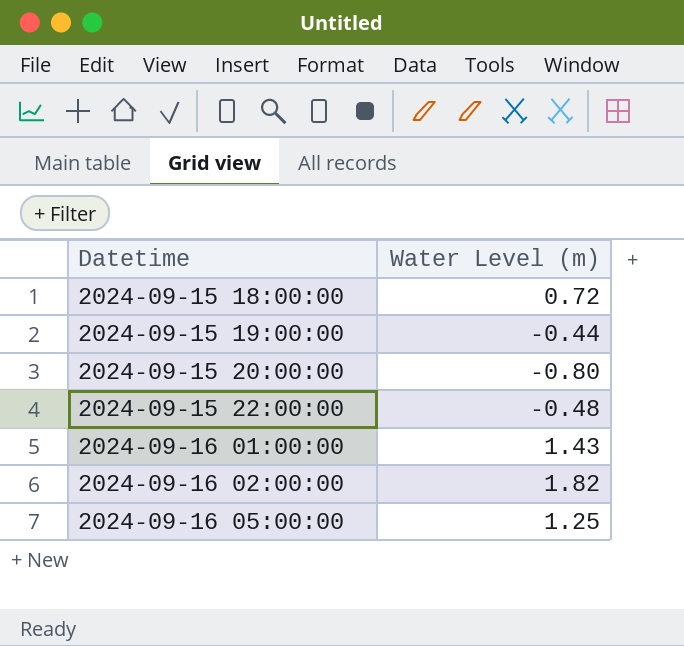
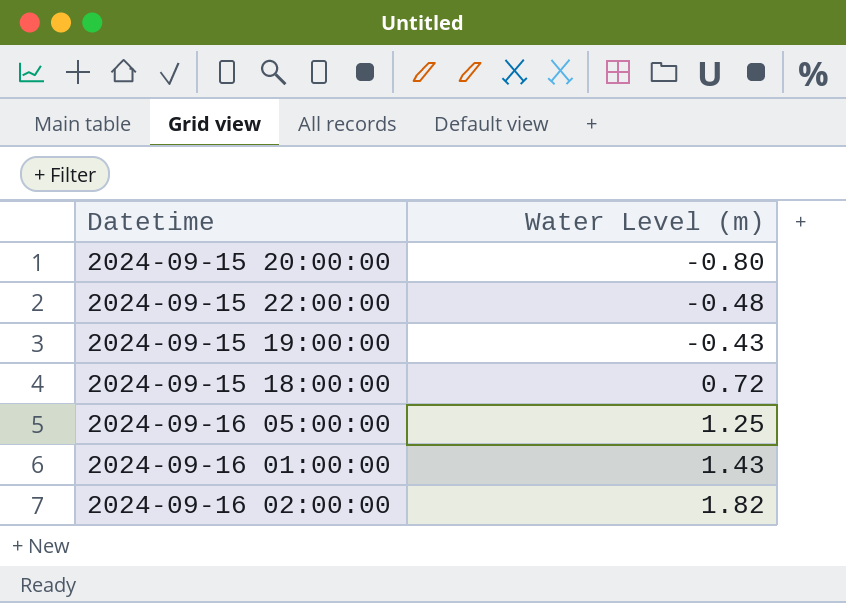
row order: Datetime ascending -> Water Level (m) ascending
2024-09-15 19:00:00 | Water Level (m): -0.44 -> -0.43

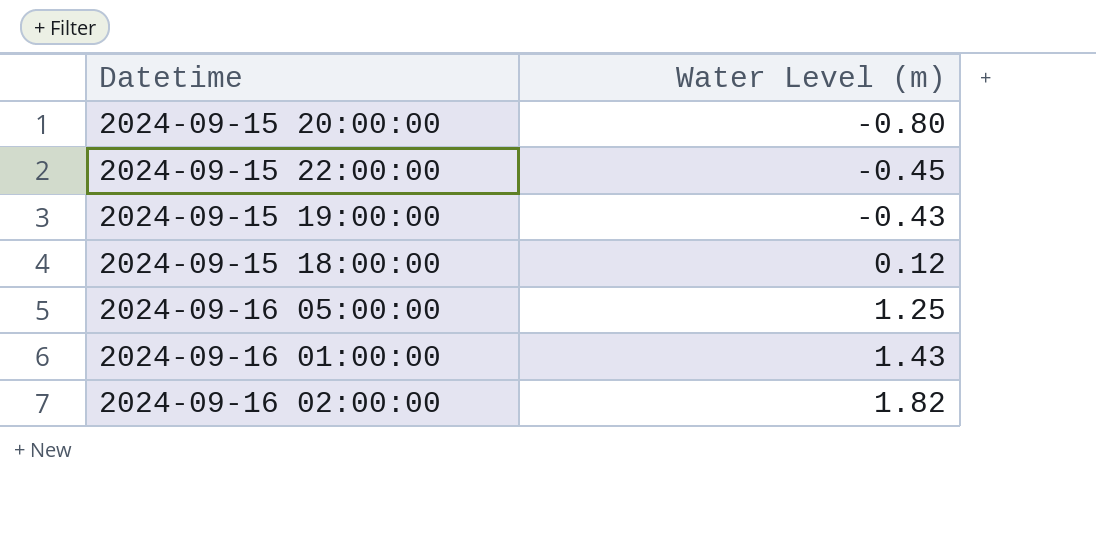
2024-09-15 22:00:00 | Water Level (m): -0.48 -> -0.45
2024-09-15 18:00:00 | Water Level (m): 0.72 -> 0.12

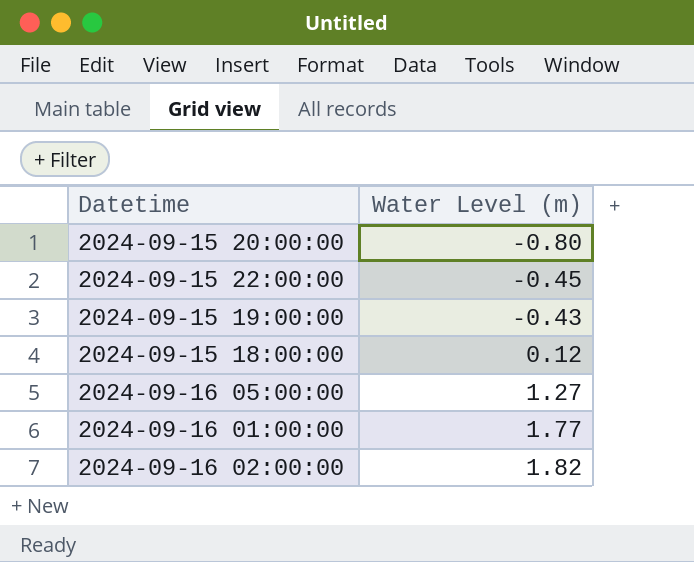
2024-09-16 05:00:00 | Water Level (m): 1.25 -> 1.27
2024-09-16 01:00:00 | Water Level (m): 1.43 -> 1.77

